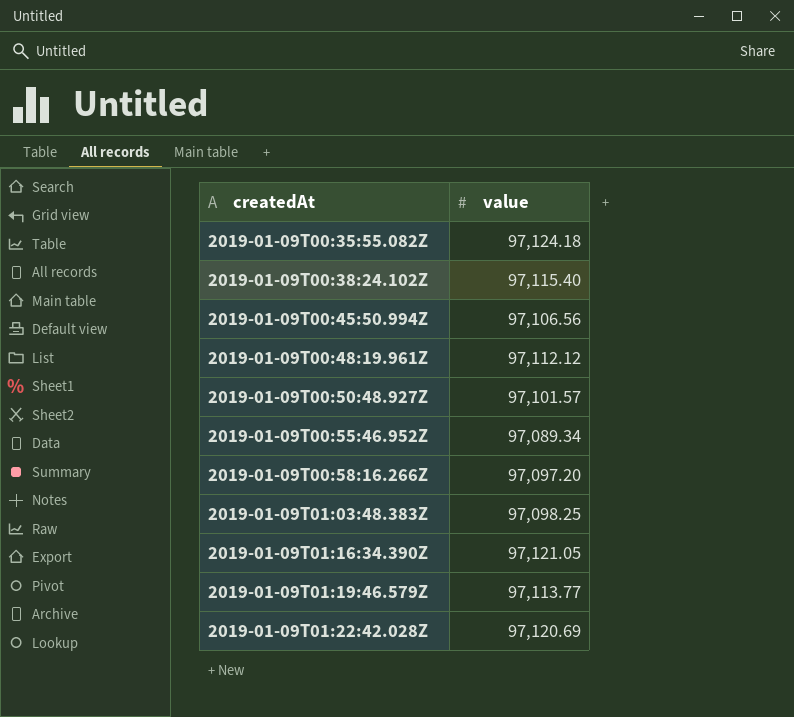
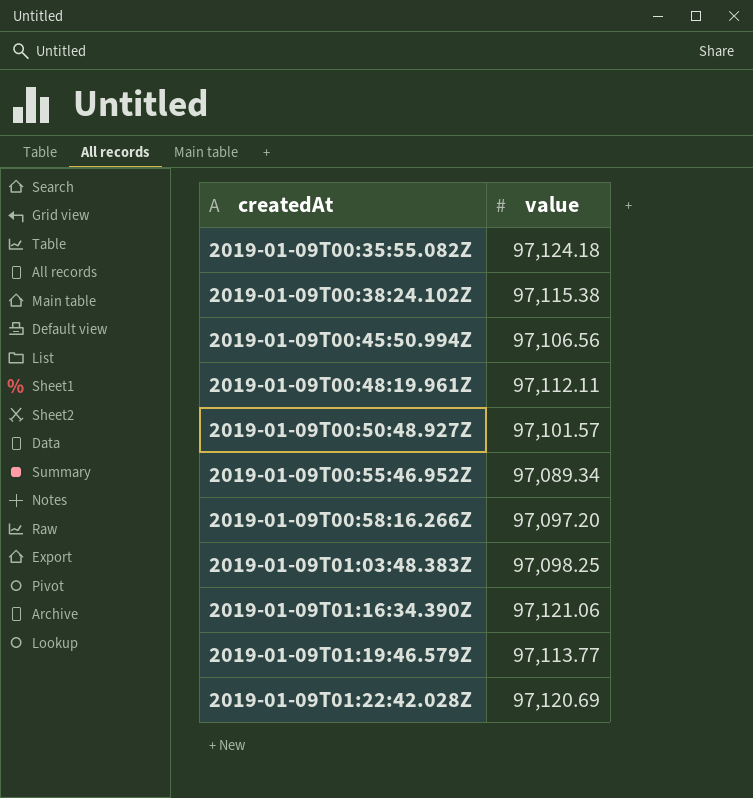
2019-01-09T00:38:24.102Z | value: 97,115.40 -> 97,115.38
2019-01-09T00:48:19.961Z | value: 97,112.12 -> 97,112.11
2019-01-09T01:16:34.390Z | value: 97,121.05 -> 97,121.06

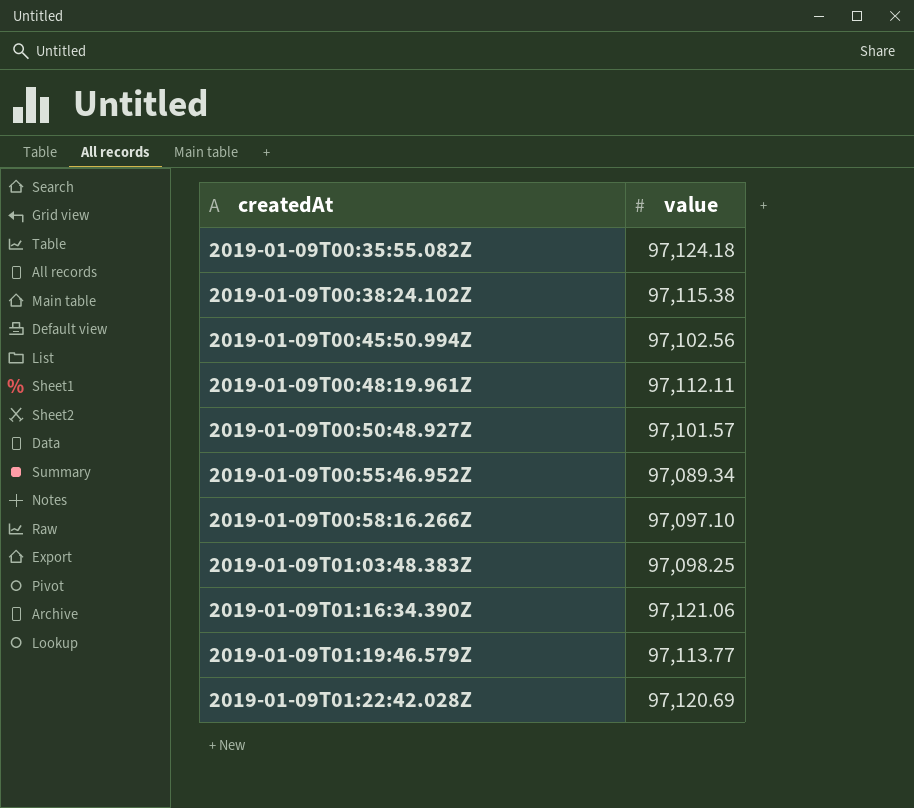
2019-01-09T00:45:50.994Z | value: 97,106.56 -> 97,102.56
2019-01-09T00:58:16.266Z | value: 97,097.20 -> 97,097.10

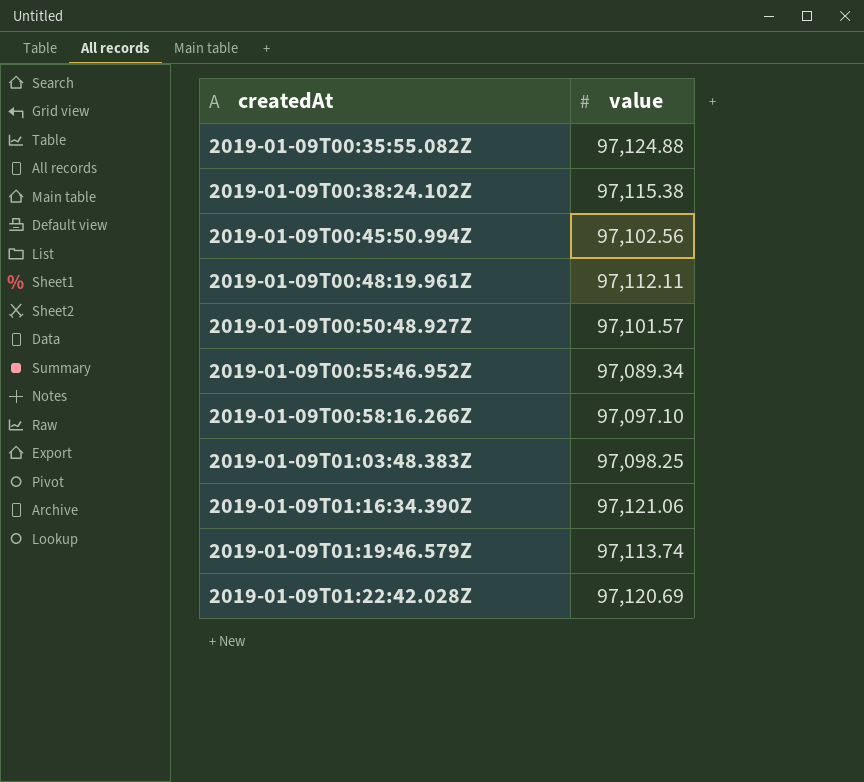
2019-01-09T00:35:55.082Z | value: 97,124.18 -> 97,124.88
2019-01-09T01:19:46.579Z | value: 97,113.77 -> 97,113.74

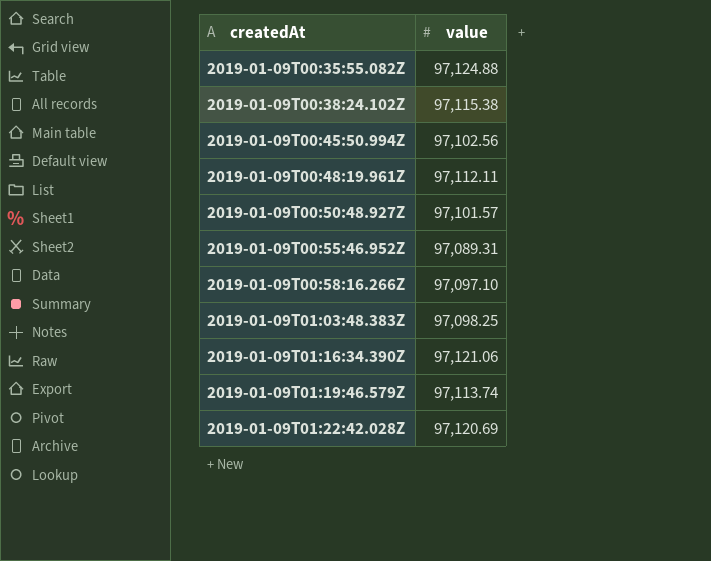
2019-01-09T00:55:46.952Z | value: 97,089.34 -> 97,089.31

